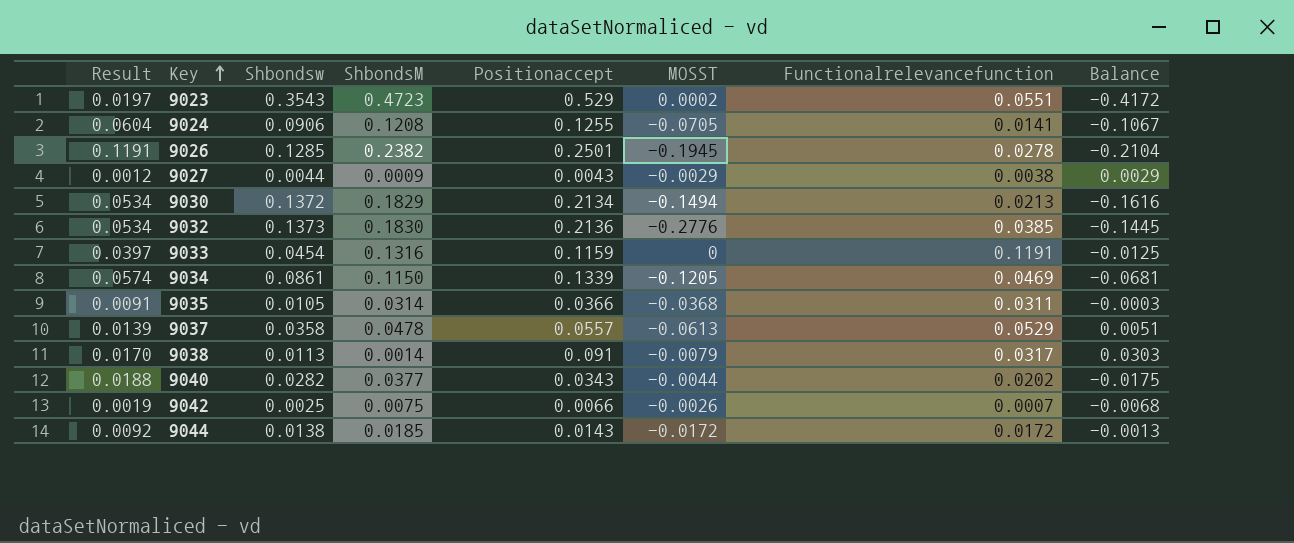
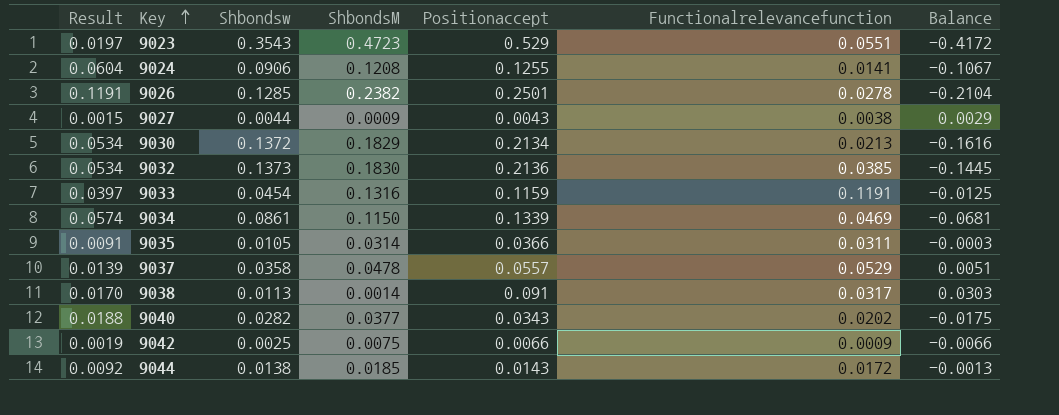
column MOSST | position: 6 -> none
9027 | Result: 0.0012 -> 0.0015
9042 | Functionalrelevancefunction: 0.0007 -> 0.0009
9042 | Balance: -0.0068 -> -0.0066

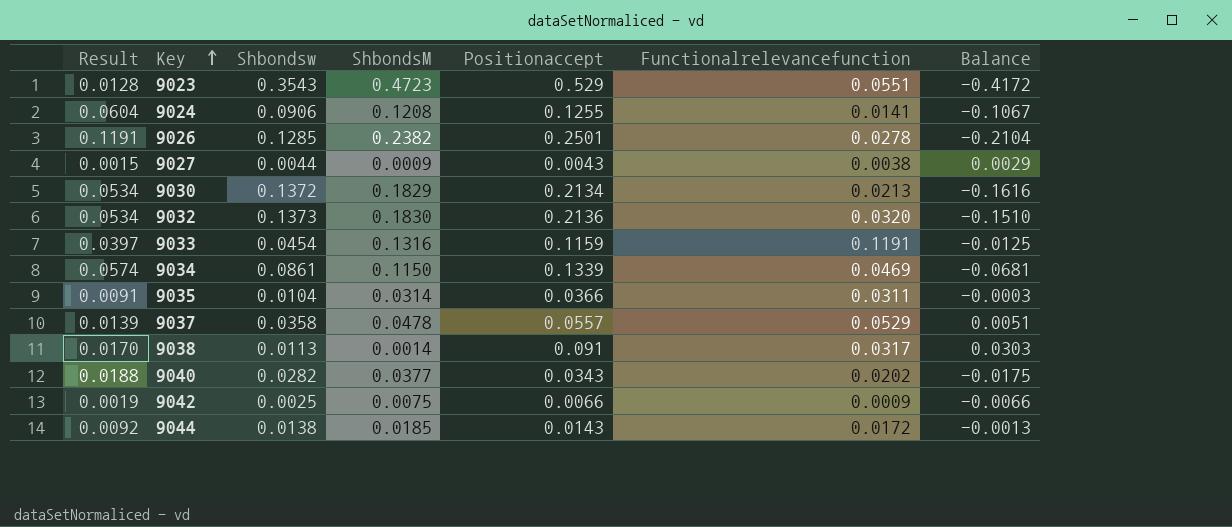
9023 | Result: 0.0197 -> 0.0128
9032 | Functionalrelevancefunction: 0.0385 -> 0.0320
9032 | Balance: -0.1445 -> -0.1510
9035 | Shbondsw: 0.0105 -> 0.0104

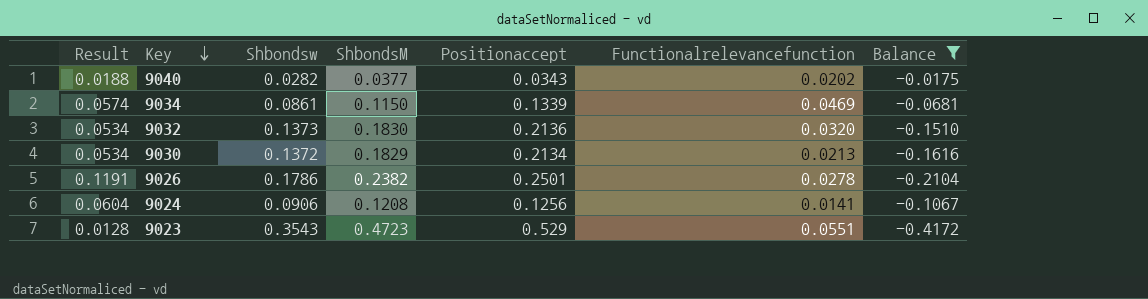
filter: none -> Balance <= -0.0175
row order: Key ascending -> Key descending
9026 | Shbondsw: 0.1285 -> 0.1786
9024 | Positionaccept: 0.1255 -> 0.1256

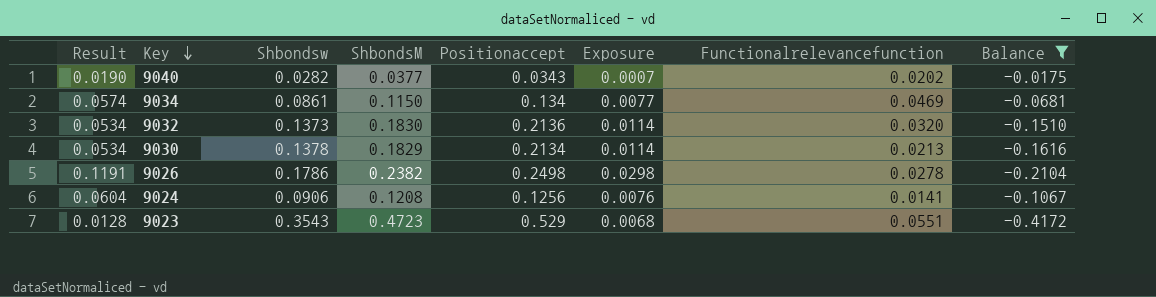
column Exposure | formula: none -> [Result] * [Positionaccept]
9040 | Result: 0.0188 -> 0.0190
9034 | Positionaccept: 0.1339 -> 0.134
9030 | Shbondsw: 0.1372 -> 0.1378
9026 | Positionaccept: 0.2501 -> 0.2498

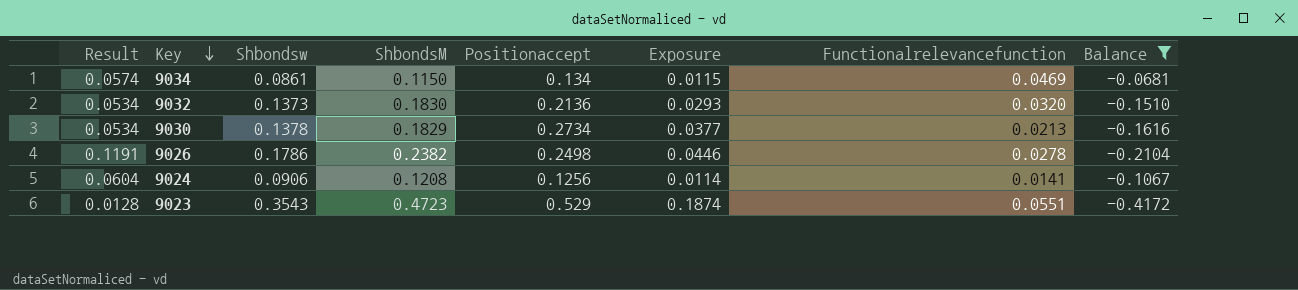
column Exposure | formula: [Result] * [Positionaccept] -> [Shbondsw] * [Positionaccept]
row 9040: 0.0190 | 0.0282 | 0.0377 | 0.0343 | 0.0007 | 0.0202 | -0.0175 -> none
9030 | Positionaccept: 0.2134 -> 0.2734

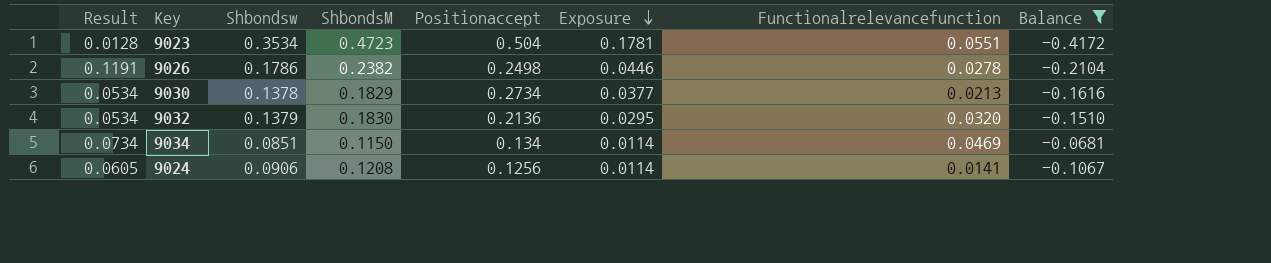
row order: Key descending -> Exposure descending
9023 | Shbondsw: 0.3543 -> 0.3534
9023 | Positionaccept: 0.529 -> 0.504
9023 | Exposure: 0.1874 -> 0.1781
9032 | Shbondsw: 0.1373 -> 0.1379
9032 | Exposure: 0.0293 -> 0.0295
9034 | Result: 0.0574 -> 0.0734
9034 | Shbondsw: 0.0861 -> 0.0851
9034 | Exposure: 0.0115 -> 0.0114
9024 | Result: 0.0604 -> 0.0605

